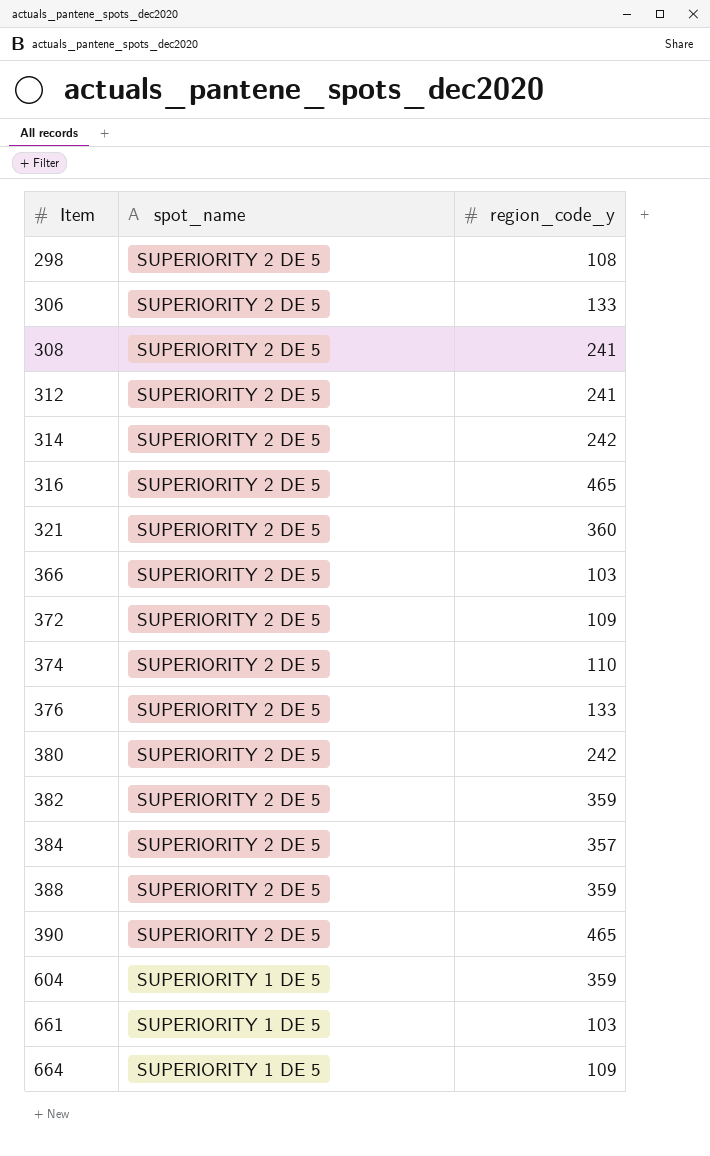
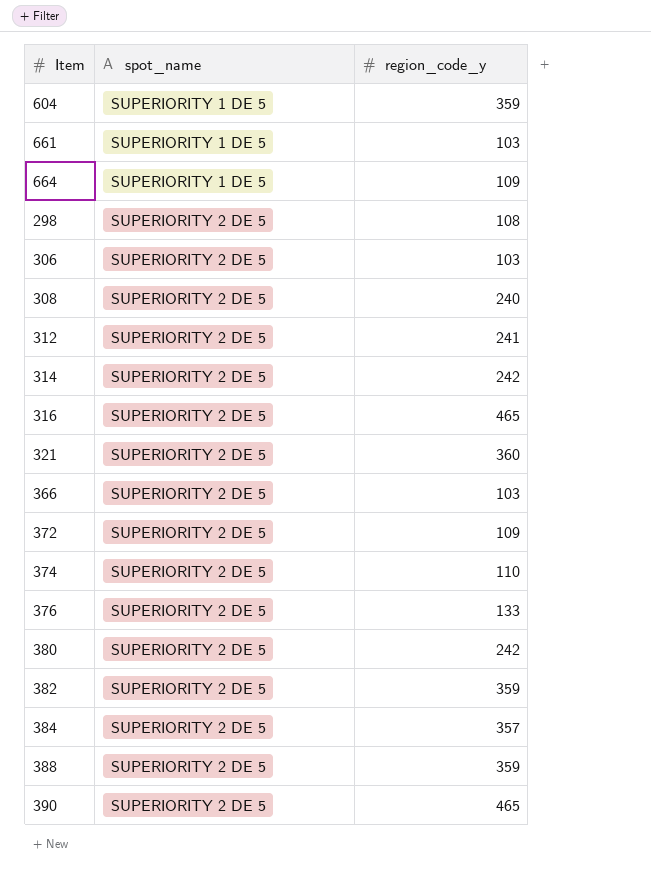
row order: Item ascending -> spot_name ascending
306 | region_code_y: 133 -> 103
308 | region_code_y: 241 -> 240

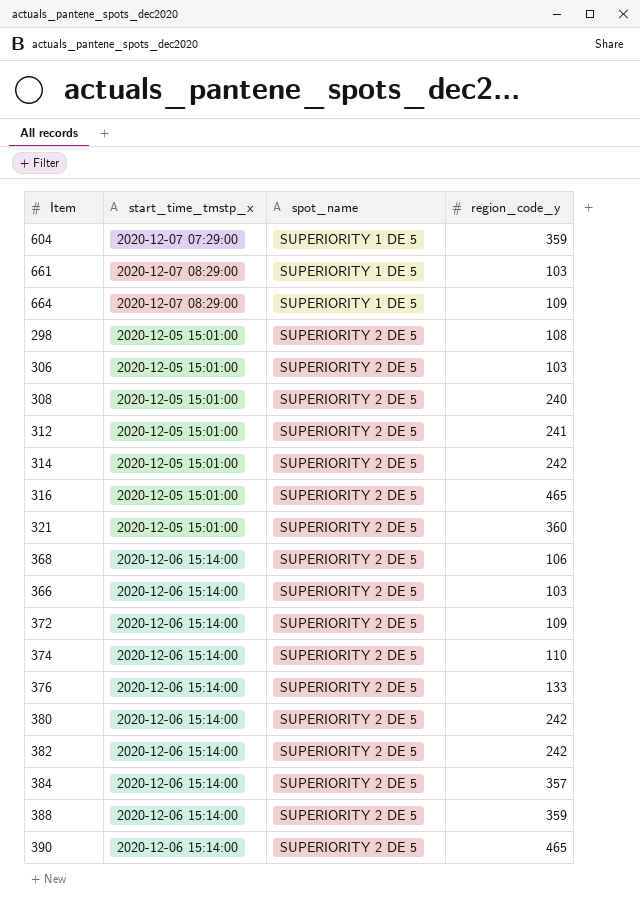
column start_time_tmstp_x | position: none -> 2
row 368: none -> 2020-12-06 15:14:00 | SUPERIORITY 2 DE 5 | 106
382 | region_code_y: 359 -> 242

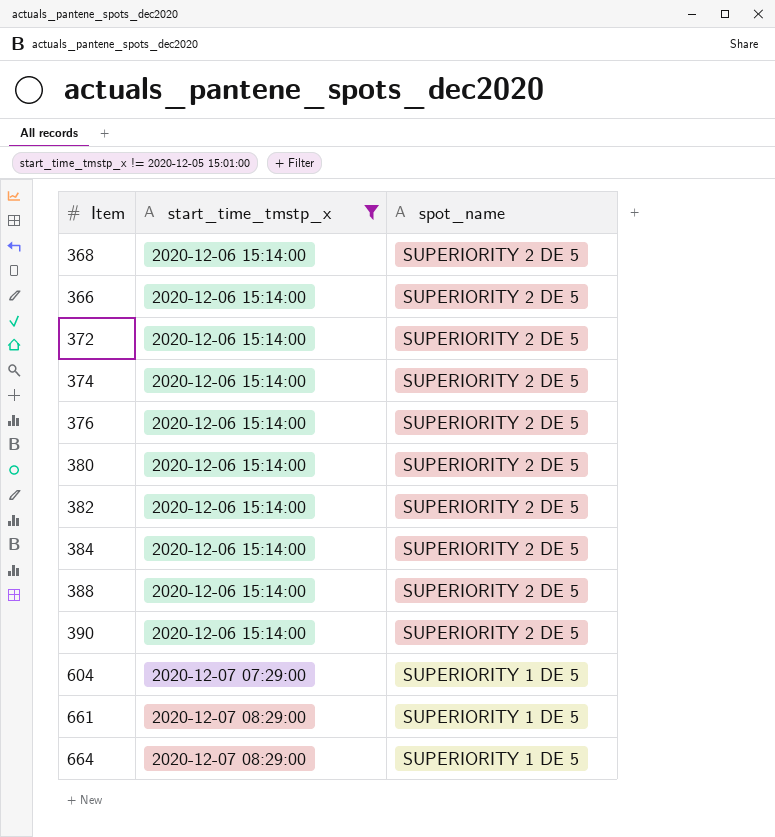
filter: none -> start_time_tmstp_x != 2020-12-05 15:01:00
row order: spot_name ascending -> start_time_tmstp_x ascending
column region_code_y | position: 4 -> none

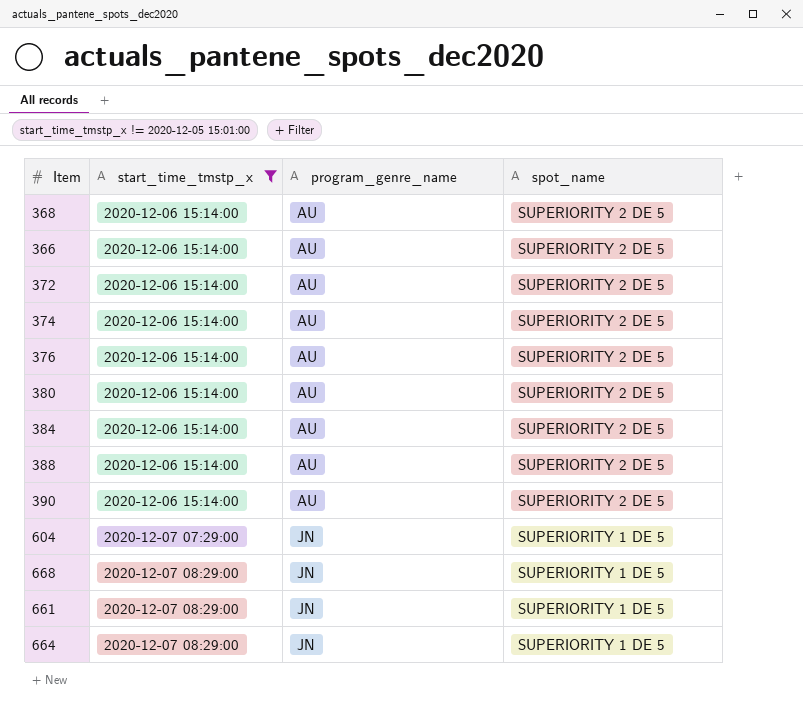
column program_genre_name | position: none -> 3
row 382: 2020-12-06 15:14:00 | SUPERIORITY 2 DE 5 -> none
row 668: none -> 2020-12-07 08:29:00 | JN | SUPERIORITY 1 DE 5

